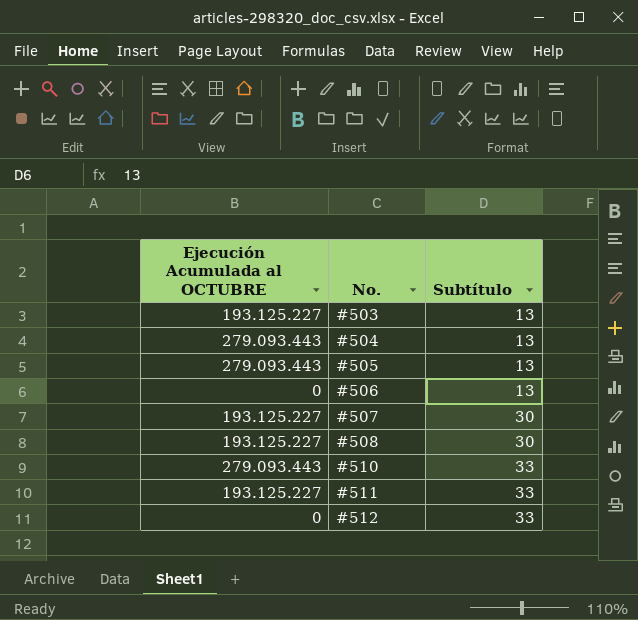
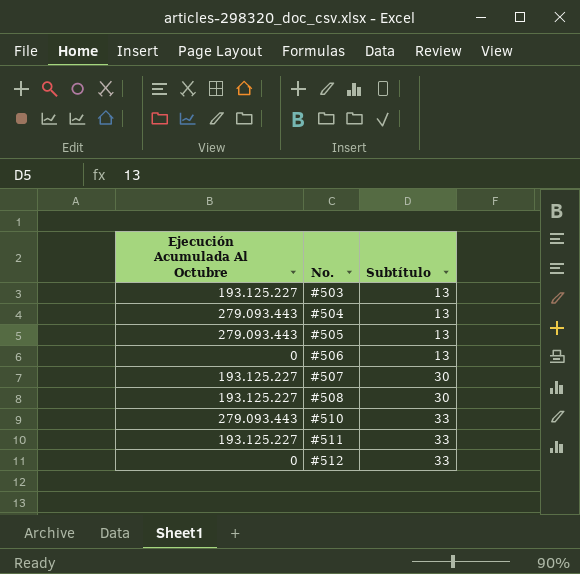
column name: Ejecución Acumulada al OCTUBRE -> Ejecución Acumulada Al Octubre

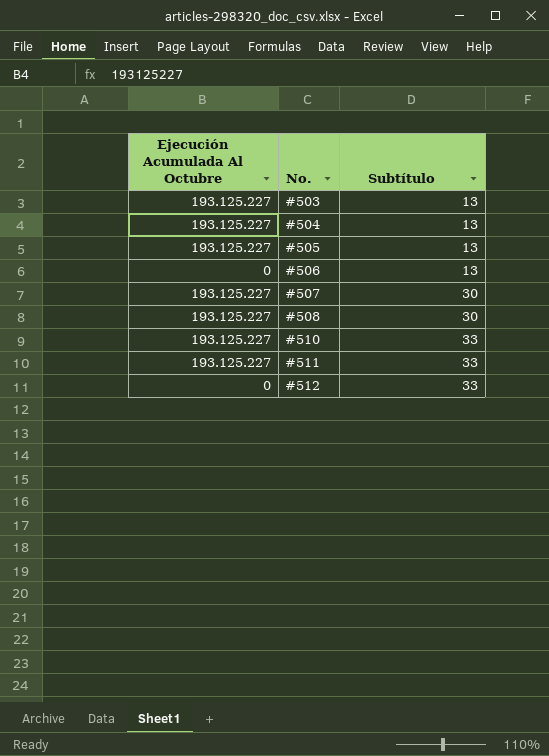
#504 | Ejecución Acumulada Al Octubre: 279.093.443 -> 193.125.227
#505 | Ejecución Acumulada Al Octubre: 279.093.443 -> 193.125.227
#510 | Ejecución Acumulada Al Octubre: 279.093.443 -> 193.125.227

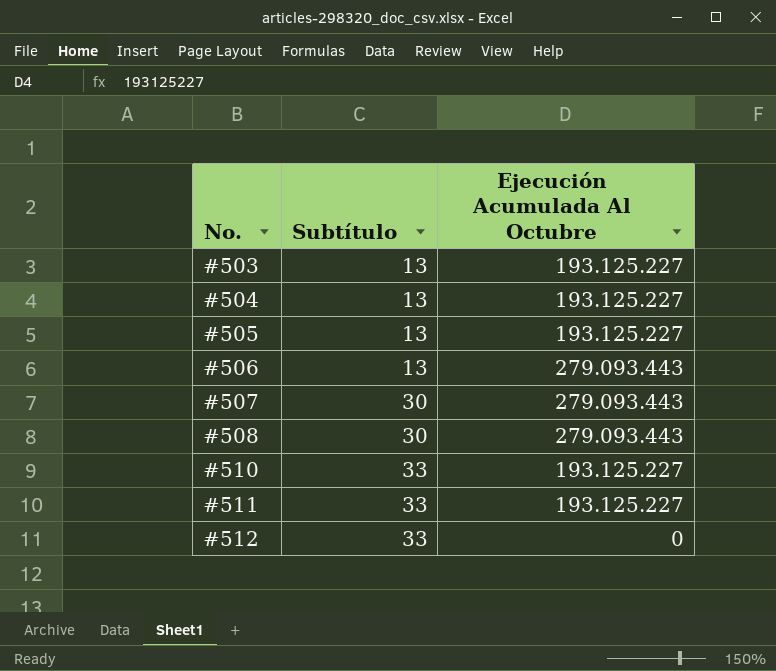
column Ejecución Acumulada Al Octubre | position: 1 -> 3
#506 | Ejecución Acumulada Al Octubre: 0 -> 279.093.443
#507 | Ejecución Acumulada Al Octubre: 193.125.227 -> 279.093.443
#508 | Ejecución Acumulada Al Octubre: 193.125.227 -> 279.093.443

